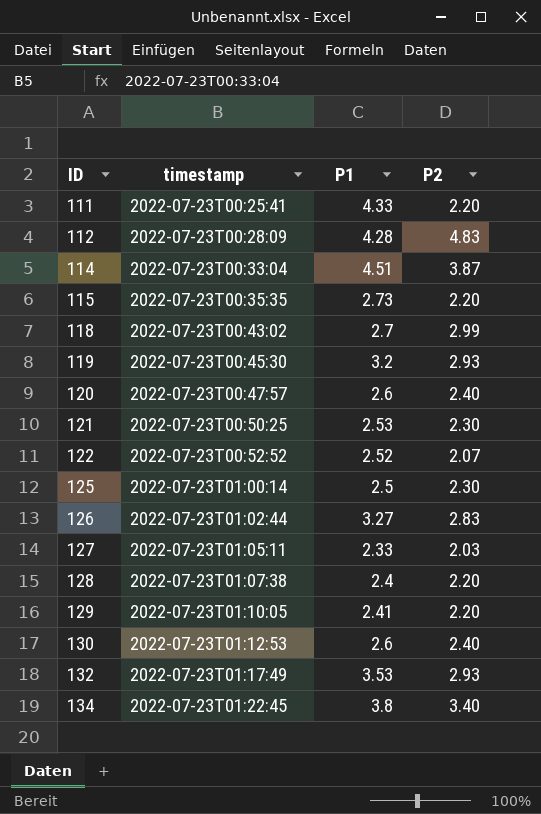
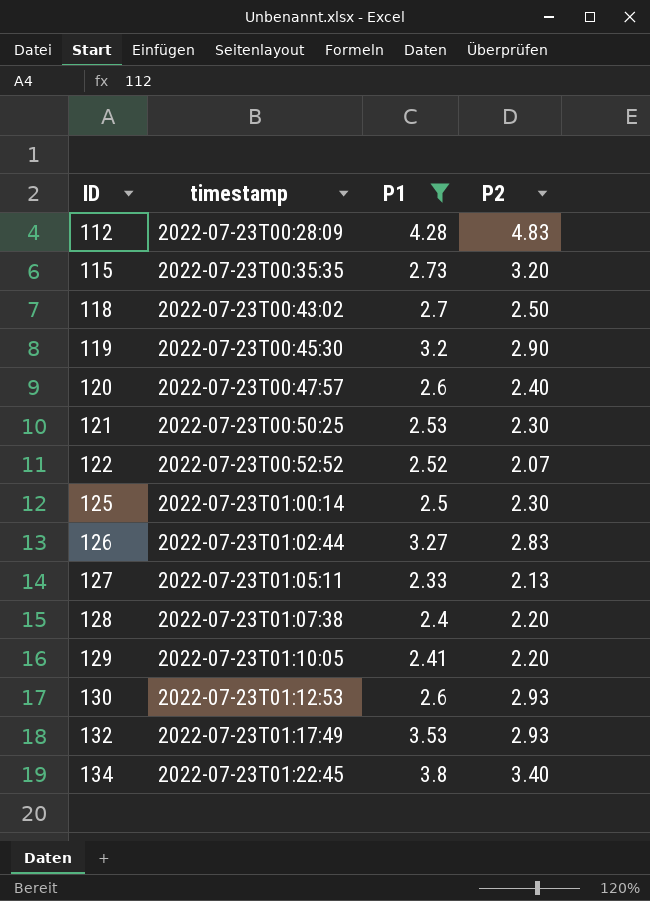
filter: none -> P1 <= 4.28
115 | P2: 2.20 -> 3.20
118 | P2: 2.99 -> 2.50
119 | P2: 2.93 -> 2.90
127 | P2: 2.03 -> 2.13
130 | P2: 2.40 -> 2.93

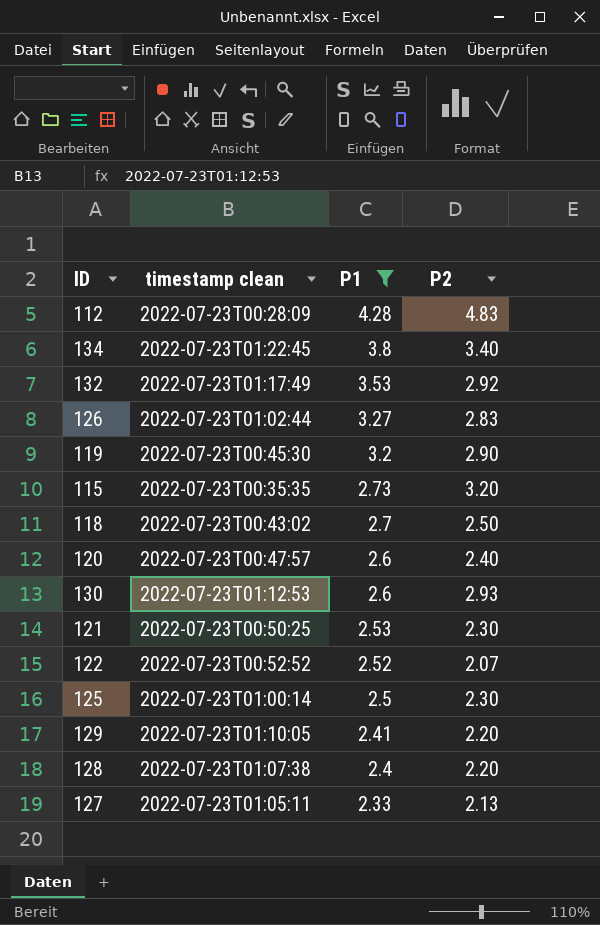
row order: ID ascending -> P1 descending
column name: timestamp -> timestamp clean
132 | P2: 2.93 -> 2.92

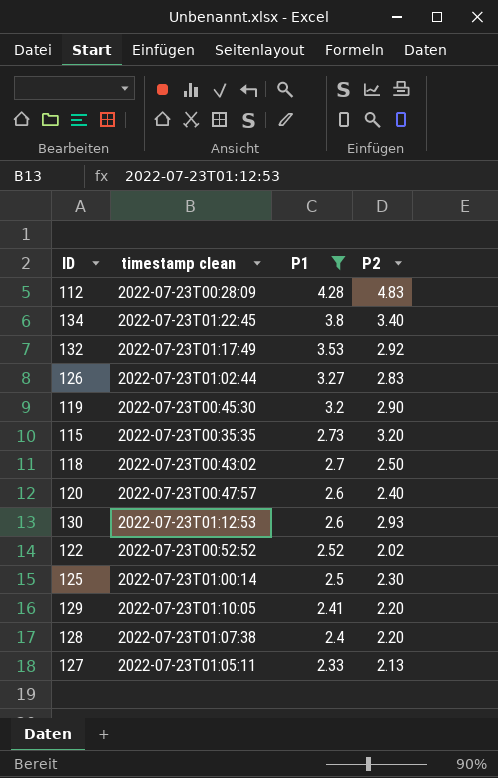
row 121: 2022-07-23T00:50:25 | 2.53 | 2.30 -> none
122 | P2: 2.07 -> 2.02

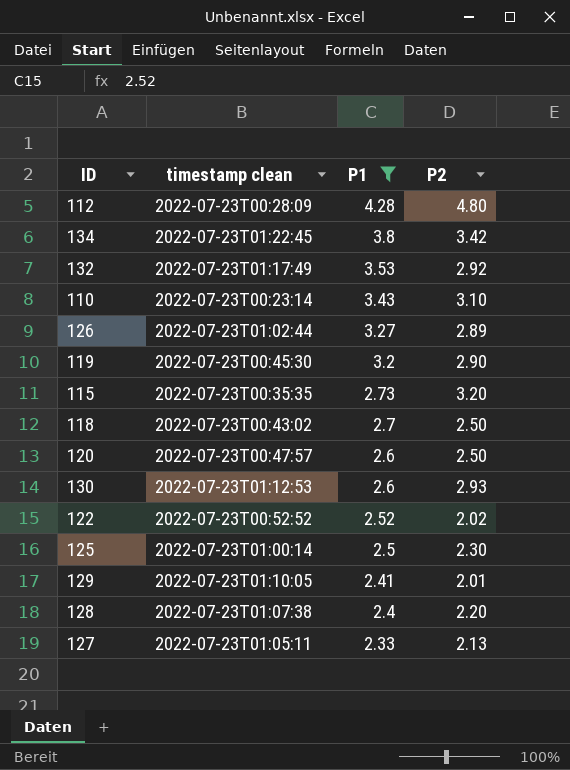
112 | P2: 4.83 -> 4.80
134 | P2: 3.40 -> 3.42
row 110: none -> 2022-07-23T00:23:14 | 3.43 | 3.10
126 | P2: 2.83 -> 2.89
120 | P2: 2.40 -> 2.50
129 | P2: 2.20 -> 2.01

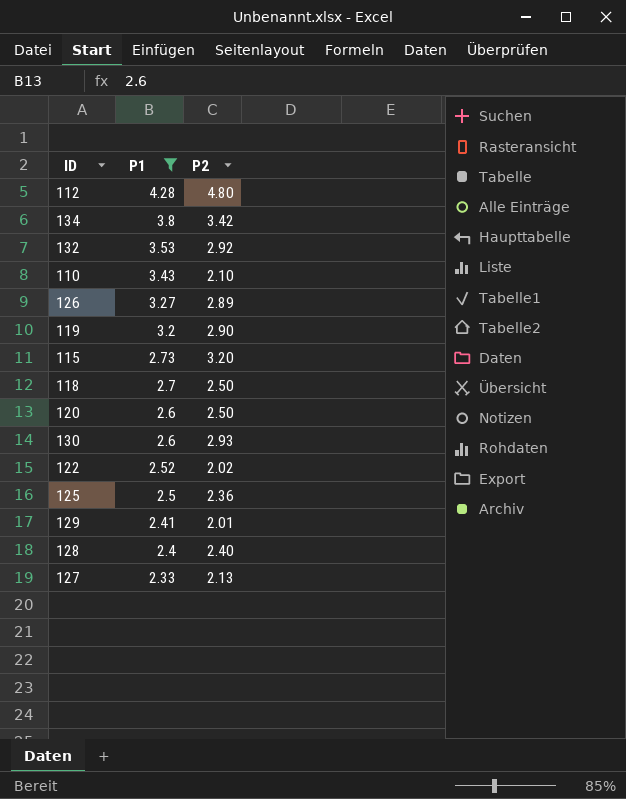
column timestamp clean | position: 2 -> none
110 | P2: 3.10 -> 2.10
125 | P2: 2.30 -> 2.36
128 | P2: 2.20 -> 2.40

